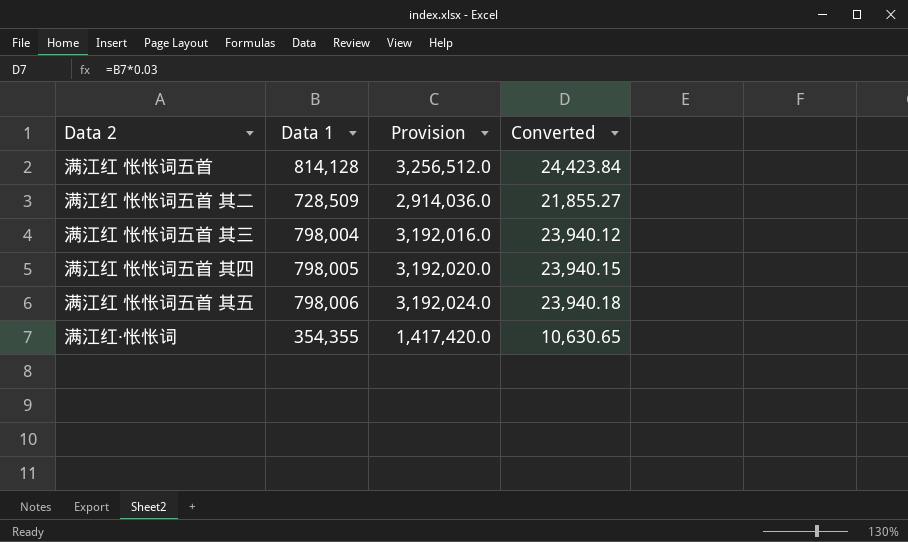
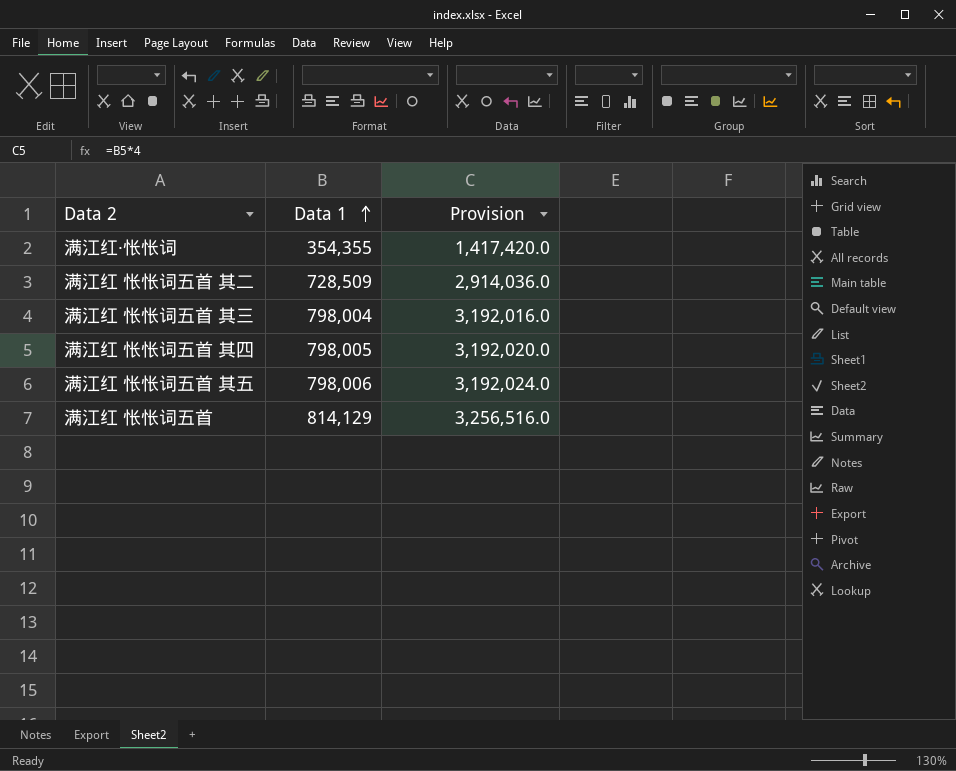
row order: none -> Data 1 ascending
column Converted | formula: [Data 1] * 0.03 -> none
满江红 怅怅词五首 | Data 1: 814,128 -> 814,129
满江红 怅怅词五首 | Provision: 3,256,512.0 -> 3,256,516.0

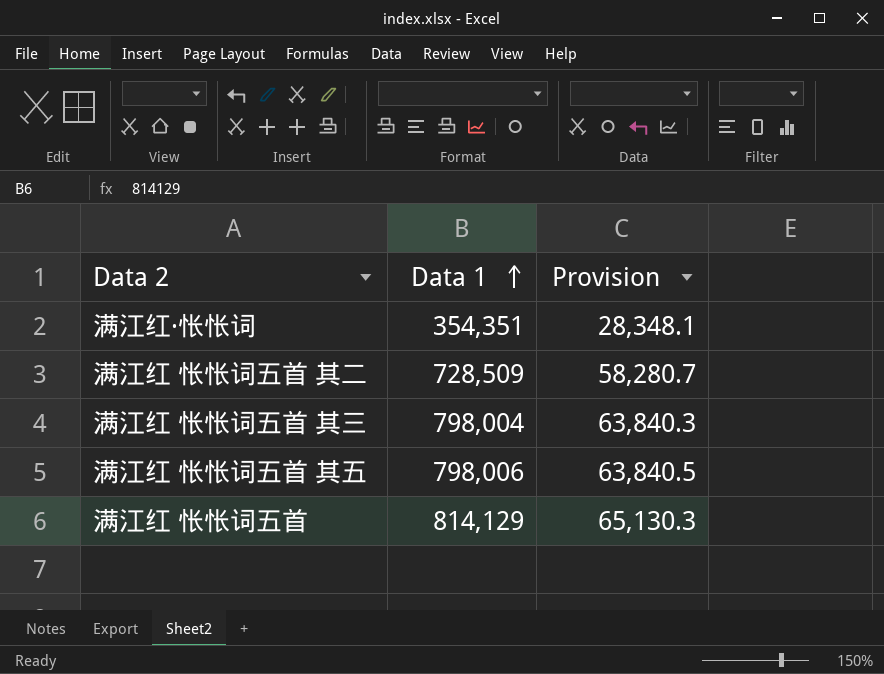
column Provision | formula: [Data 1] * 4 -> [Data 1] * 0.08
row 满江红 怅怅词五首 其四: 798,005 | 3,192,020.0 -> none
满江红·怅怅词 | Data 1: 354,355 -> 354,351

